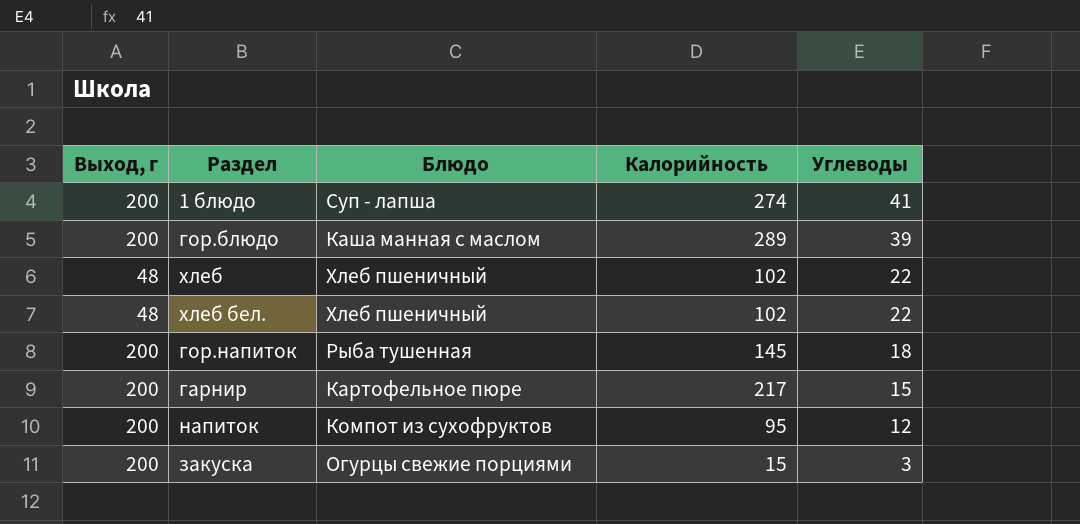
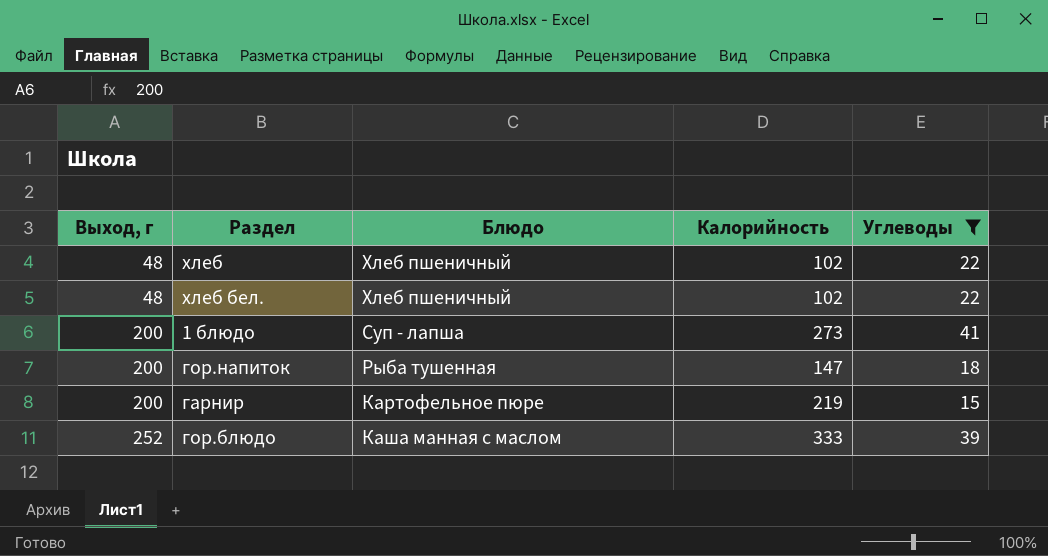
filter: none -> Углеводы >= 15
row order: Углеводы descending -> Выход, г ascending
1 блюдо | Калорийность: 274 -> 273
гор.напиток | Калорийность: 145 -> 147
гарнир | Калорийность: 217 -> 219
гор.блюдо | Выход, г: 200 -> 252
гор.блюдо | Калорийность: 289 -> 333

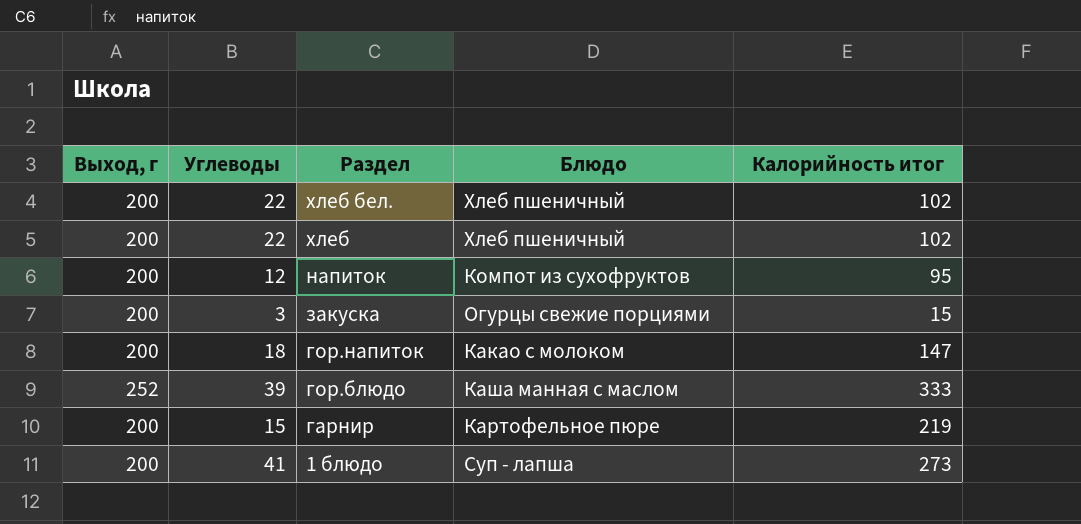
filter: Углеводы >= 15 -> none
row order: Выход, г ascending -> Раздел descending
column Углеводы | position: 5 -> 2
column name: Калорийность -> Калорийность итог
хлеб бел. | Выход, г: 48 -> 200
хлеб | Выход, г: 48 -> 200
гор.напиток | Блюдо: Рыба тушенная -> Какао с молоком

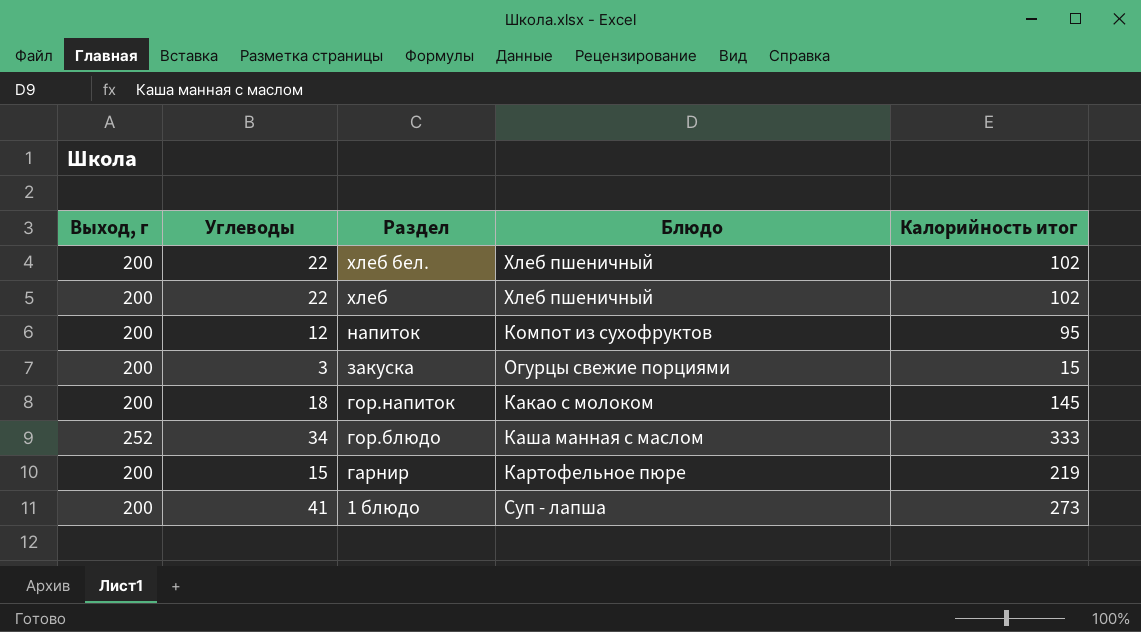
гор.напиток | Калорийность итог: 147 -> 145
гор.блюдо | Углеводы: 39 -> 34

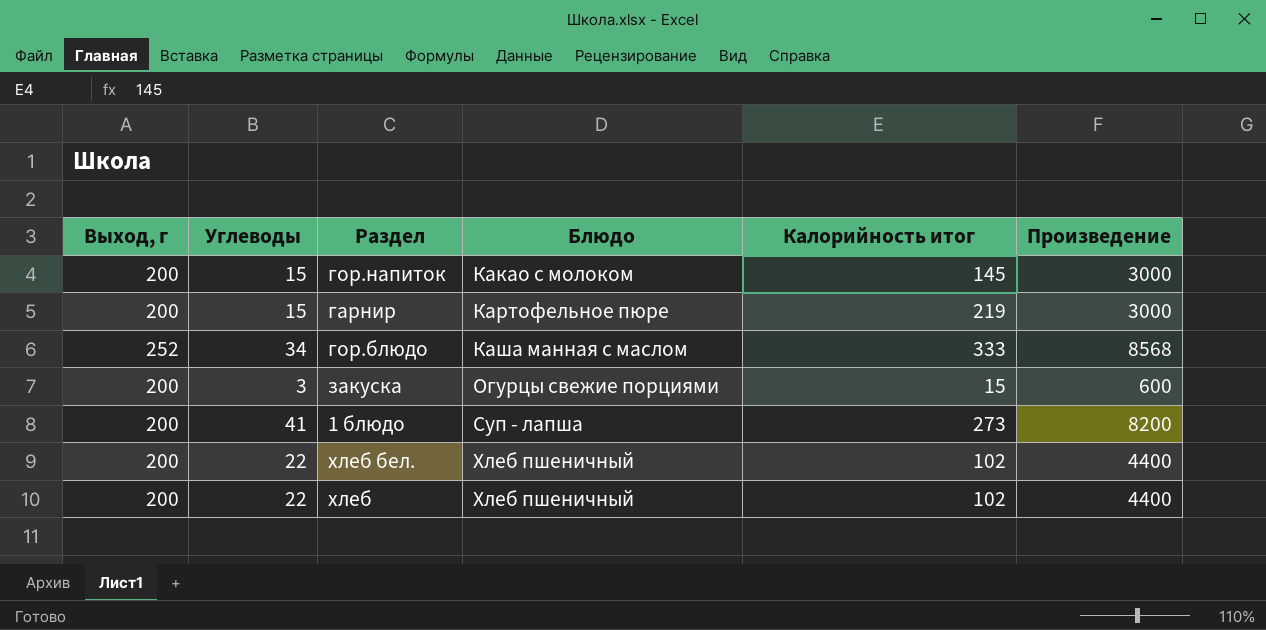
row order: Раздел descending -> Блюдо ascending
column Произведение | formula: none -> [Выход, г] * [Углеводы]
row напиток: 200 | 12 | Компот из сухофруктов | 95 -> none
гор.напиток | Углеводы: 18 -> 15

